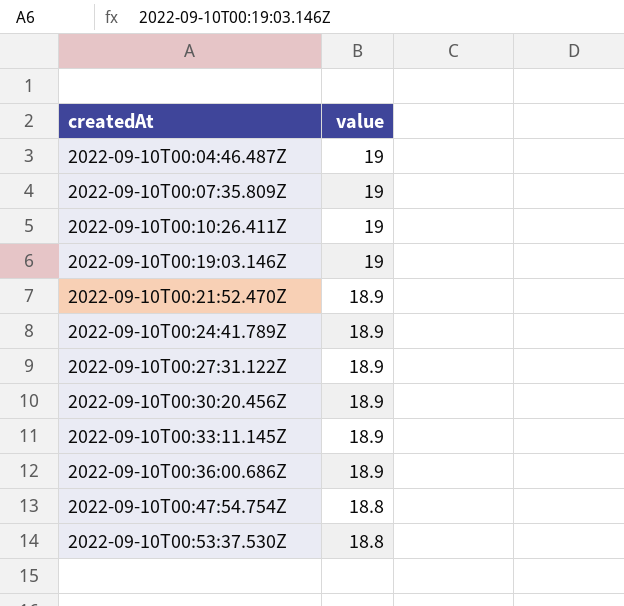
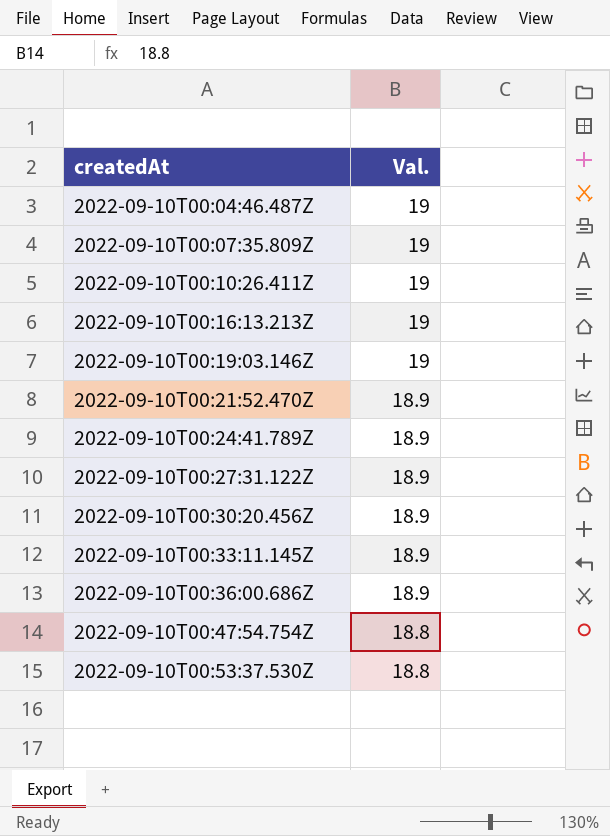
column name: value -> Val.
row 2022-09-10T00:16:13.213Z: none -> 19

